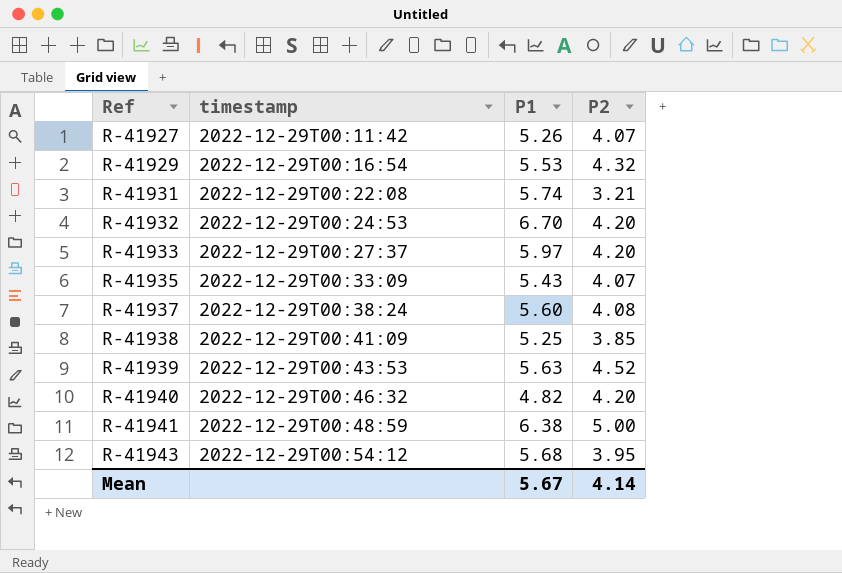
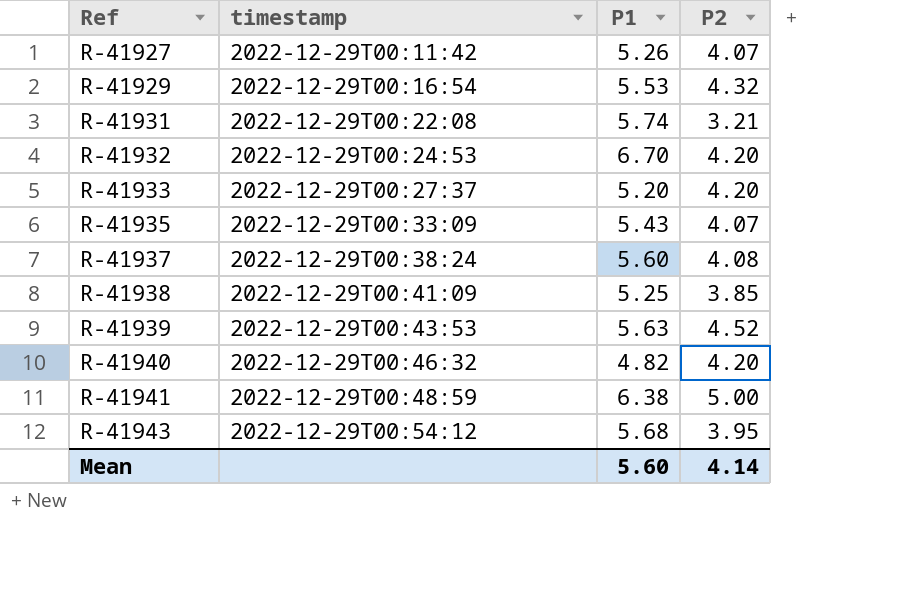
R-41933 | P1: 5.97 -> 5.20
Mean | P1: 5.67 -> 5.60

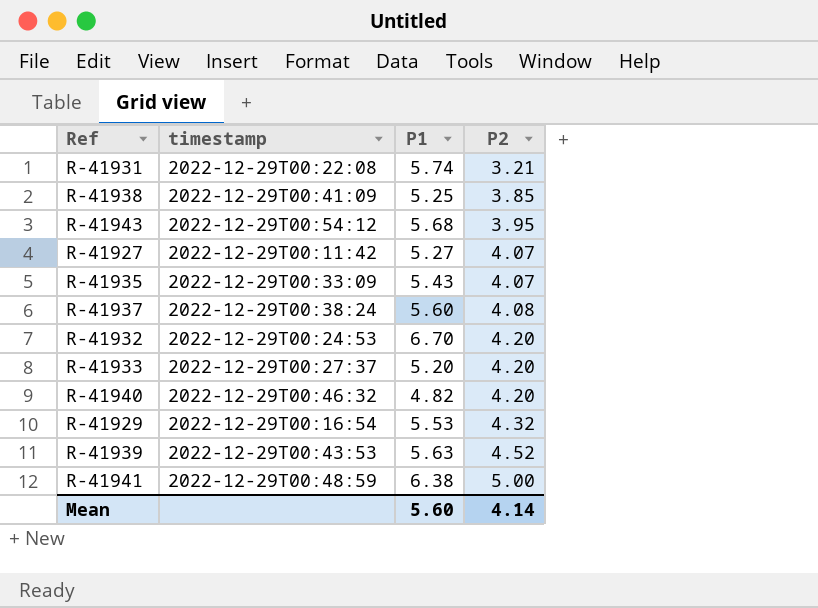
row order: Ref ascending -> P2 ascending
R-41927 | P1: 5.26 -> 5.27

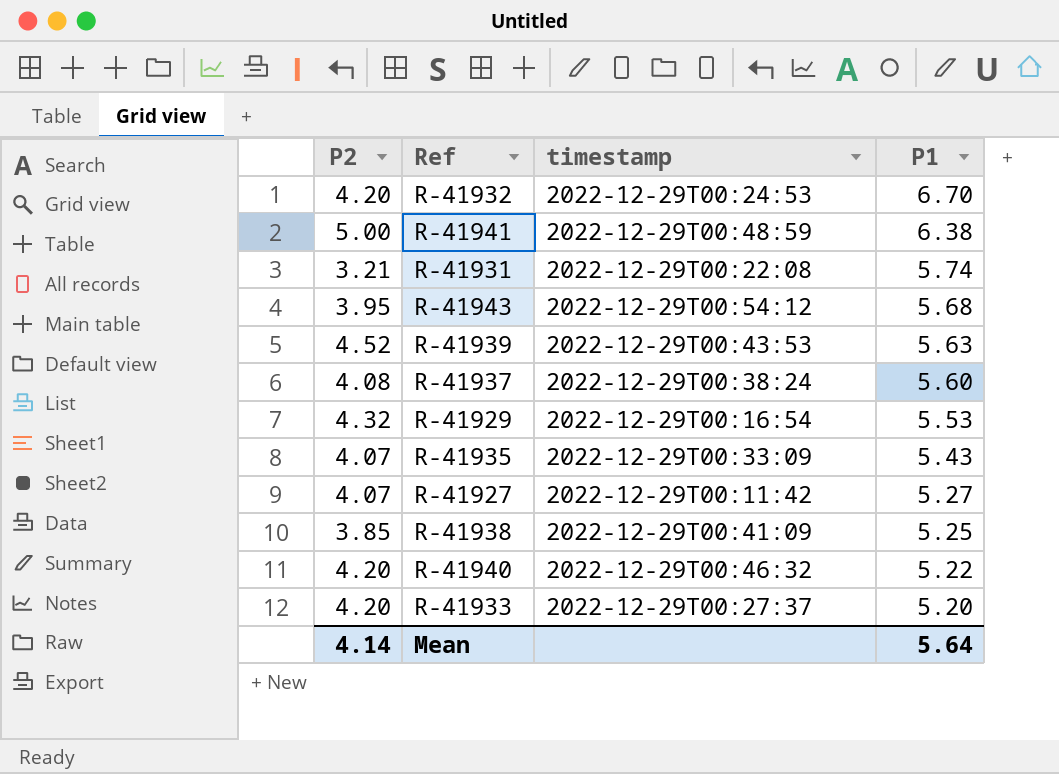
row order: P2 ascending -> P1 descending
column P2 | position: 4 -> 1
R-41940 | P1: 4.82 -> 5.22
Mean | P1: 5.60 -> 5.64

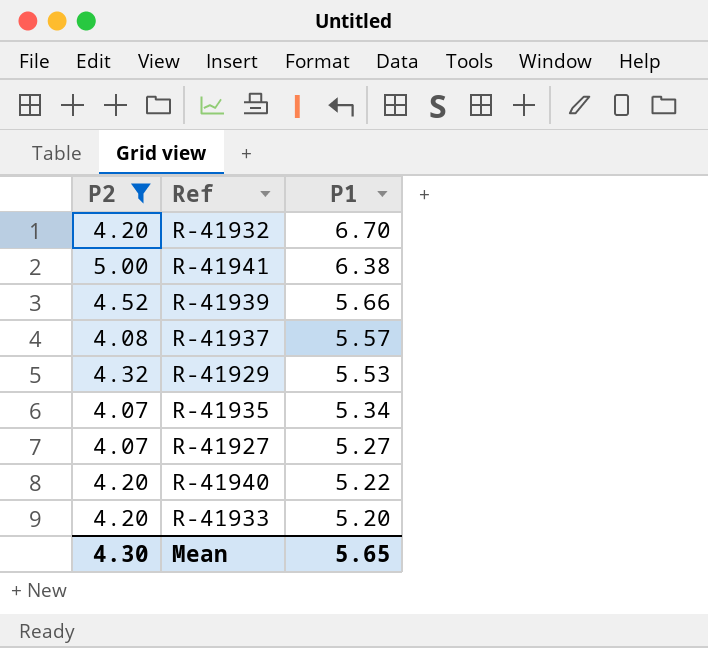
filter: none -> P2 >= 4.07
column timestamp | position: 3 -> none
R-41939 | P1: 5.63 -> 5.66
R-41937 | P1: 5.60 -> 5.57
R-41935 | P1: 5.43 -> 5.34
Mean | P2: 4.14 -> 4.30
Mean | P1: 5.64 -> 5.65

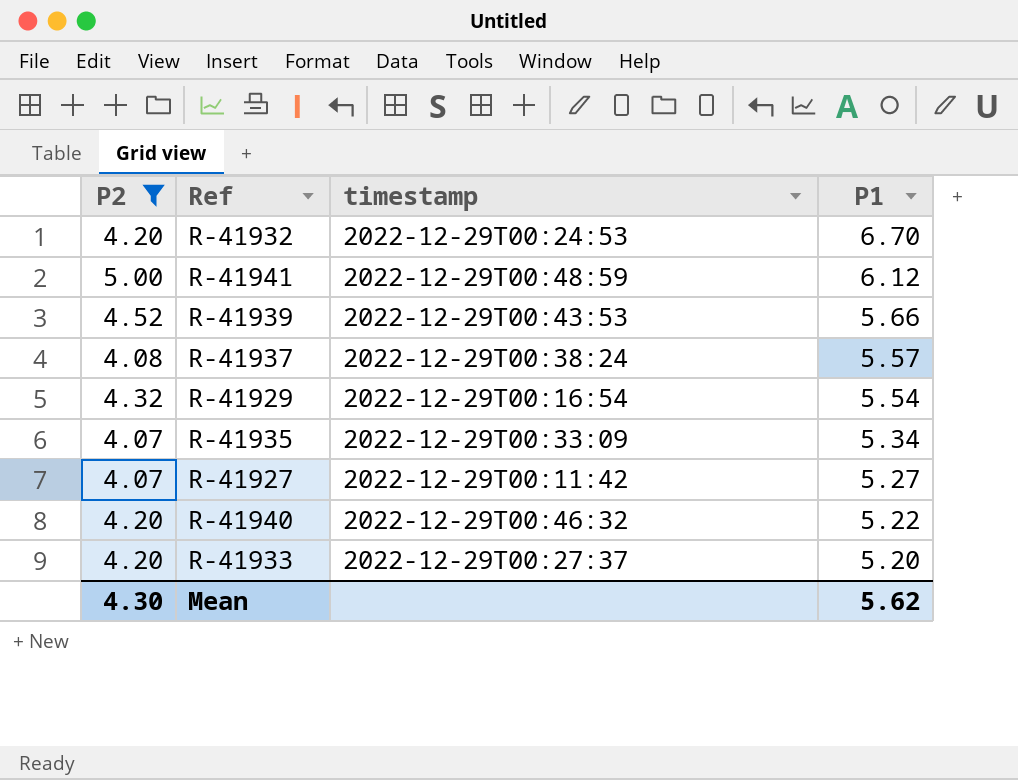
column timestamp | position: none -> 3
R-41941 | P1: 6.38 -> 6.12
R-41929 | P1: 5.53 -> 5.54
Mean | P1: 5.65 -> 5.62

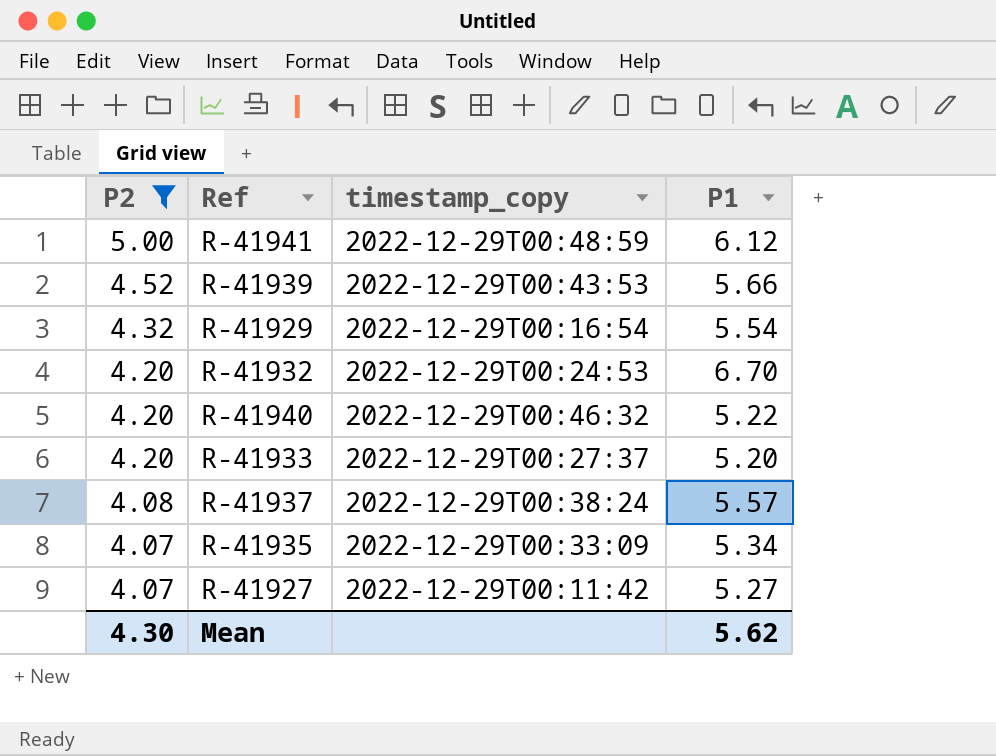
row order: P1 descending -> P2 descending
column name: timestamp -> timestamp_copy

